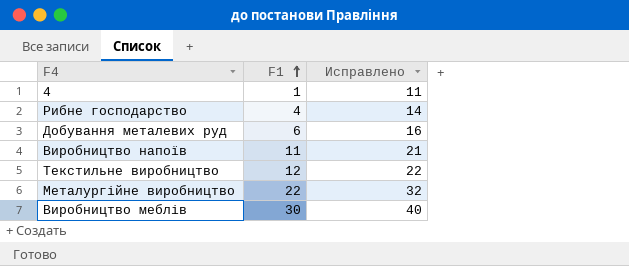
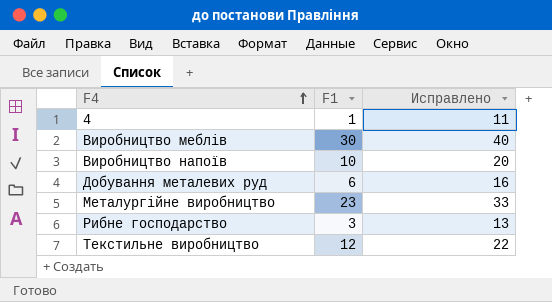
row order: F1 ascending -> F4 ascending
Виробництво напоїв | F1: 11 -> 10
Виробництво напоїв | Исправлено: 21 -> 20
Металургійне виробництво | F1: 22 -> 23
Металургійне виробництво | Исправлено: 32 -> 33
Рибне господарство | F1: 4 -> 3
Рибне господарство | Исправлено: 14 -> 13

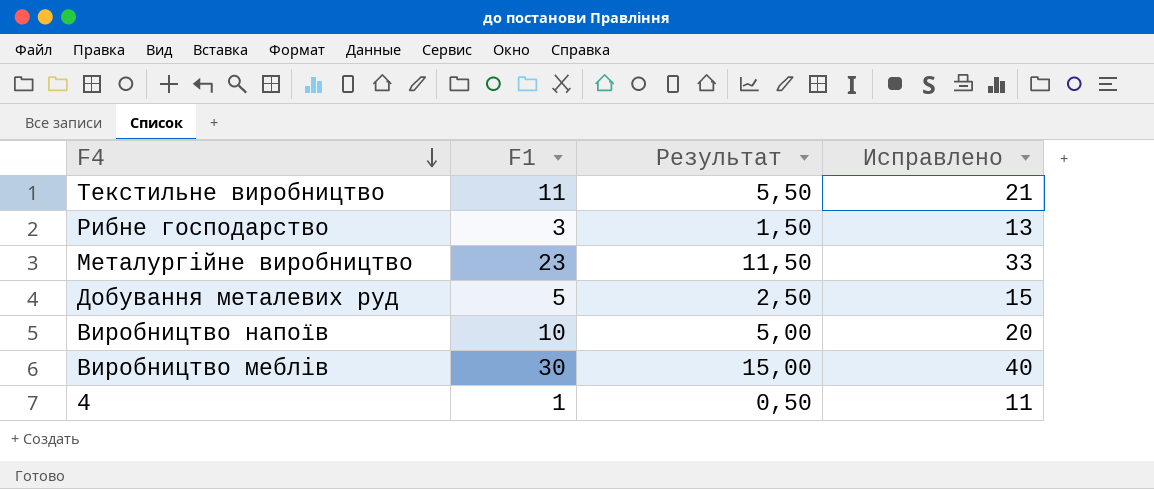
row order: F4 ascending -> F4 descending
column Результат | formula: none -> [F1] * 0,5
Текстильне виробництво | F1: 12 -> 11
Текстильне виробництво | Исправлено: 22 -> 21
Добування металевих руд | F1: 6 -> 5
Добування металевих руд | Исправлено: 16 -> 15

